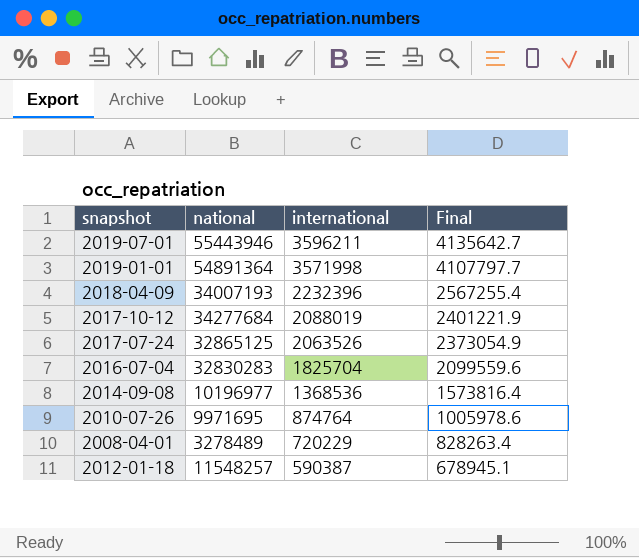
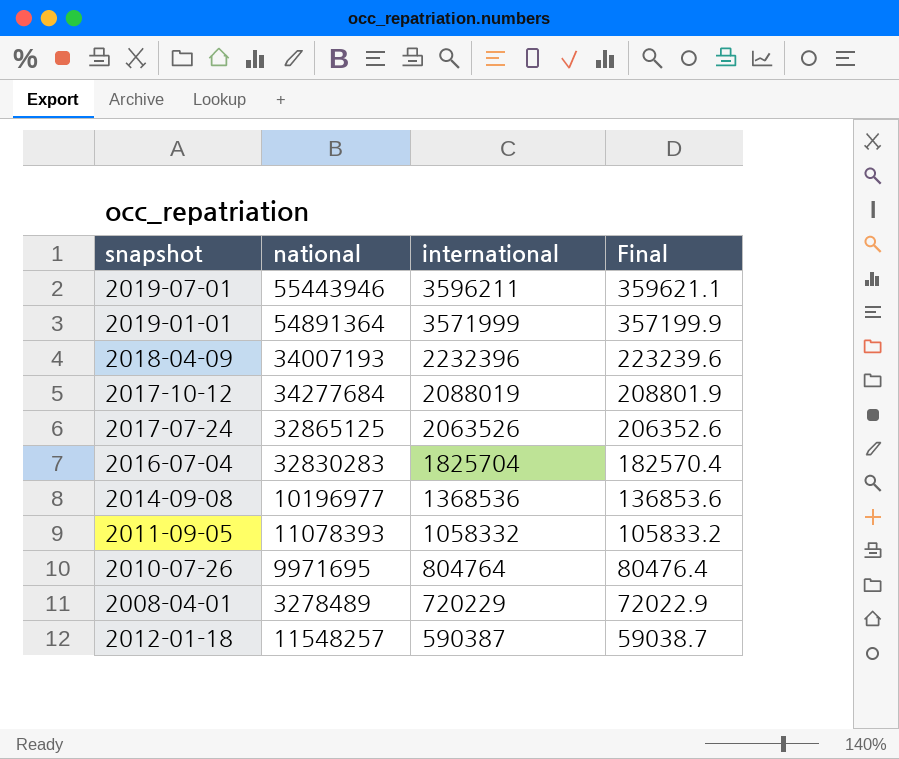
column Final | formula: [international] * 1.15 -> [international] * 0.1
2019-01-01 | international: 3571998 -> 3571999
row 2011-09-05: none -> 11078393 | 1058332 | 105833.2
2010-07-26 | international: 874764 -> 804764

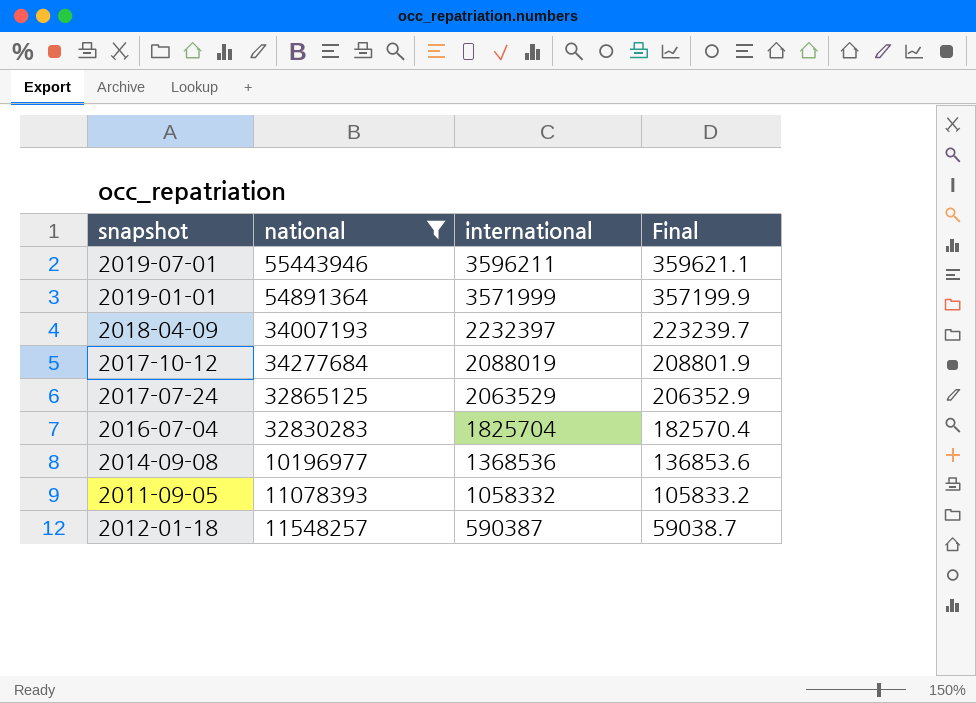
filter: none -> national >= 10196977
2018-04-09 | international: 2232396 -> 2232397
2018-04-09 | Final: 223239.6 -> 223239.7
2017-07-24 | international: 2063526 -> 2063529
2017-07-24 | Final: 206352.6 -> 206352.9

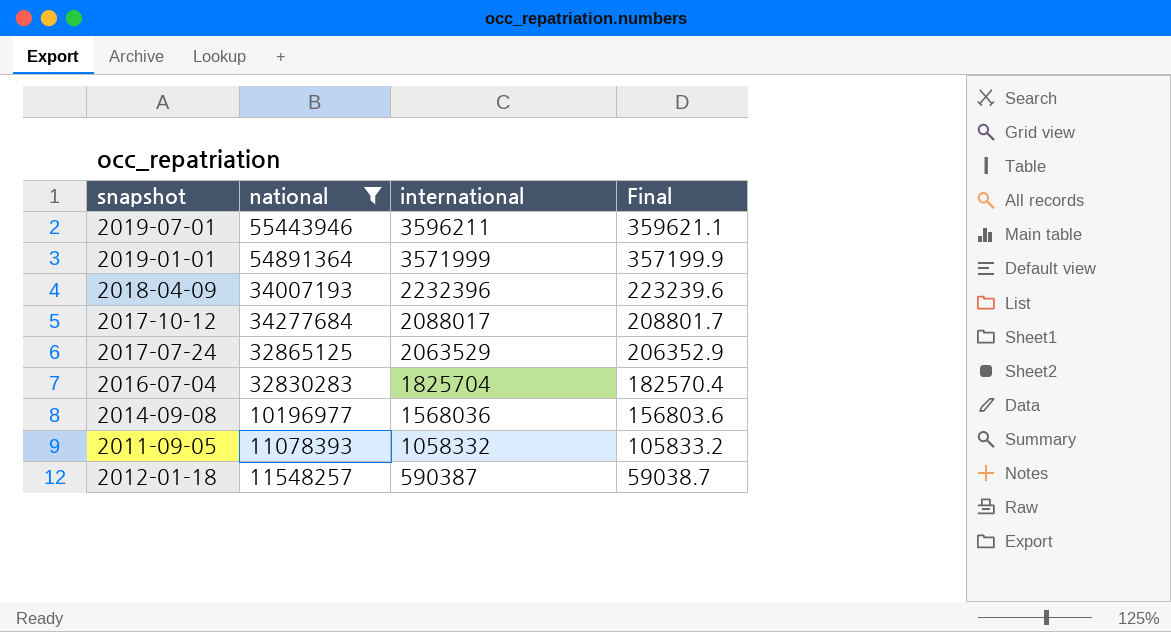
2018-04-09 | international: 2232397 -> 2232396
2018-04-09 | Final: 223239.7 -> 223239.6
2017-10-12 | international: 2088019 -> 2088017
2017-10-12 | Final: 208801.9 -> 208801.7
2014-09-08 | international: 1368536 -> 1568036
2014-09-08 | Final: 136853.6 -> 156803.6

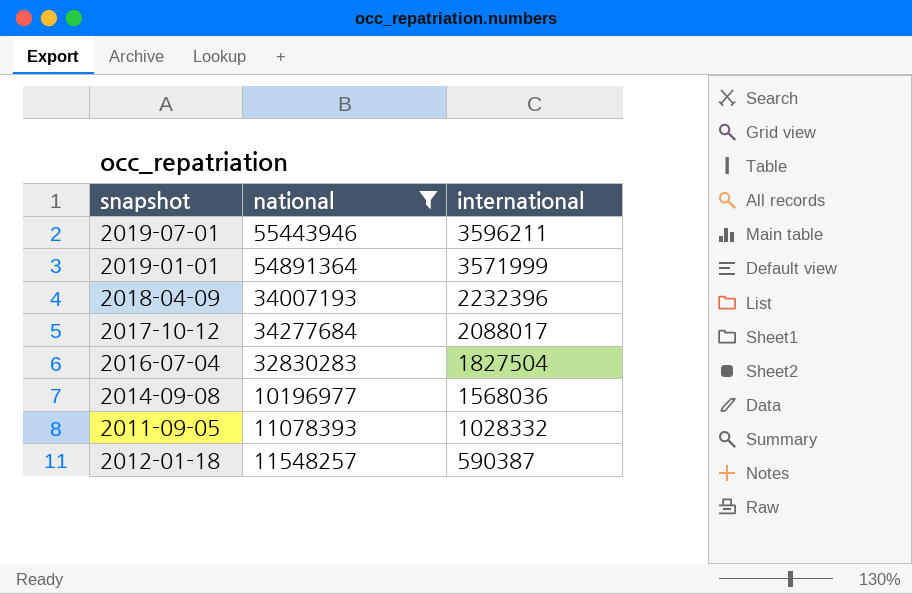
column Final | formula: [international] * 0.1 -> none
row 2017-07-24: 32865125 | 2063529 | 206352.9 -> none
2016-07-04 | international: 1825704 -> 1827504
2011-09-05 | international: 1058332 -> 1028332

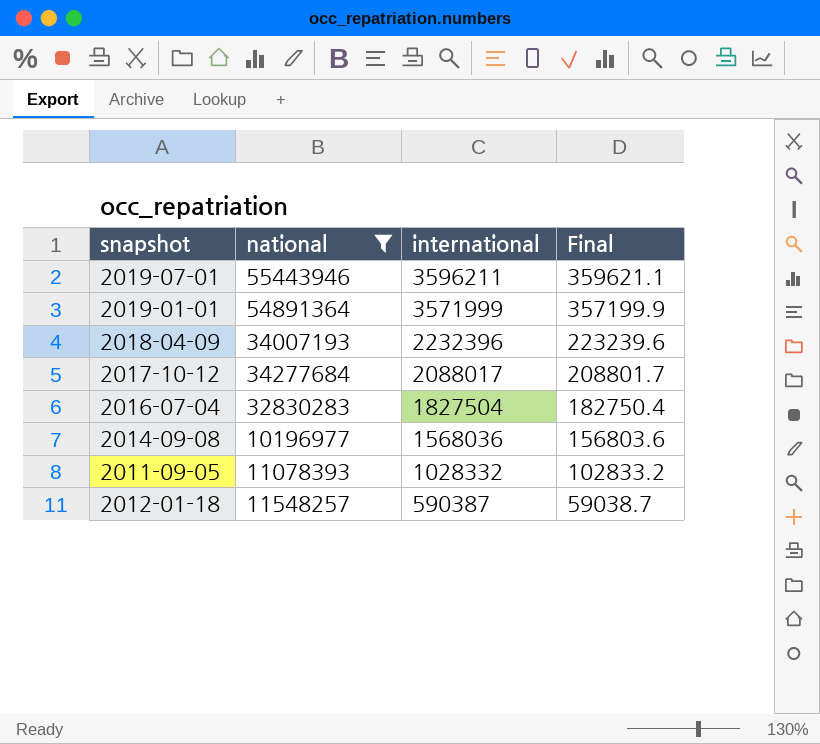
column Final | formula: none -> [international] * 0.1

